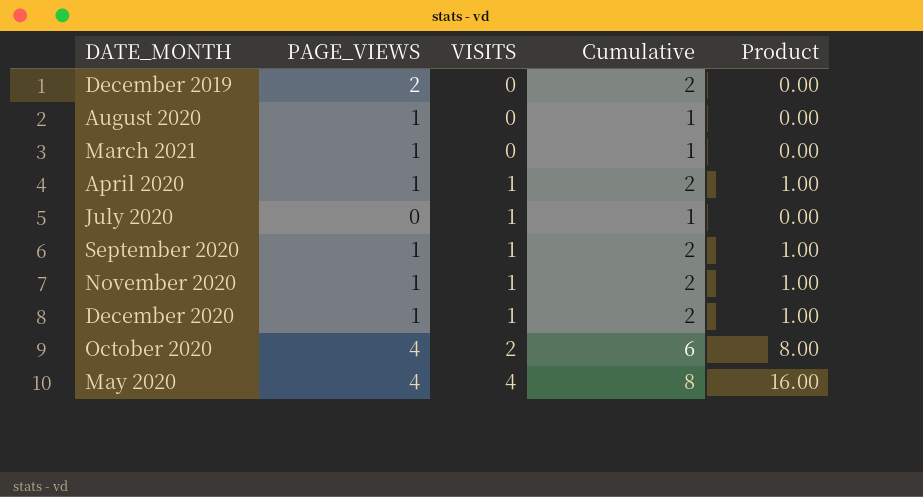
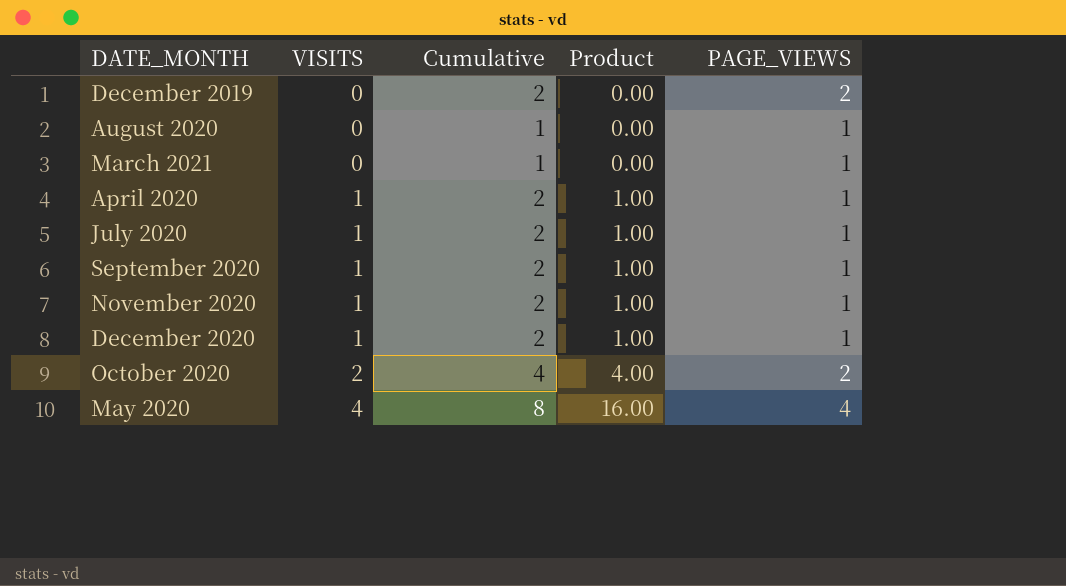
column PAGE_VIEWS | position: 2 -> 5
July 2020 | Cumulative: 1 -> 2
July 2020 | Product: 0.00 -> 1.00
July 2020 | PAGE_VIEWS: 0 -> 1
October 2020 | Cumulative: 6 -> 4
October 2020 | Product: 8.00 -> 4.00
October 2020 | PAGE_VIEWS: 4 -> 2

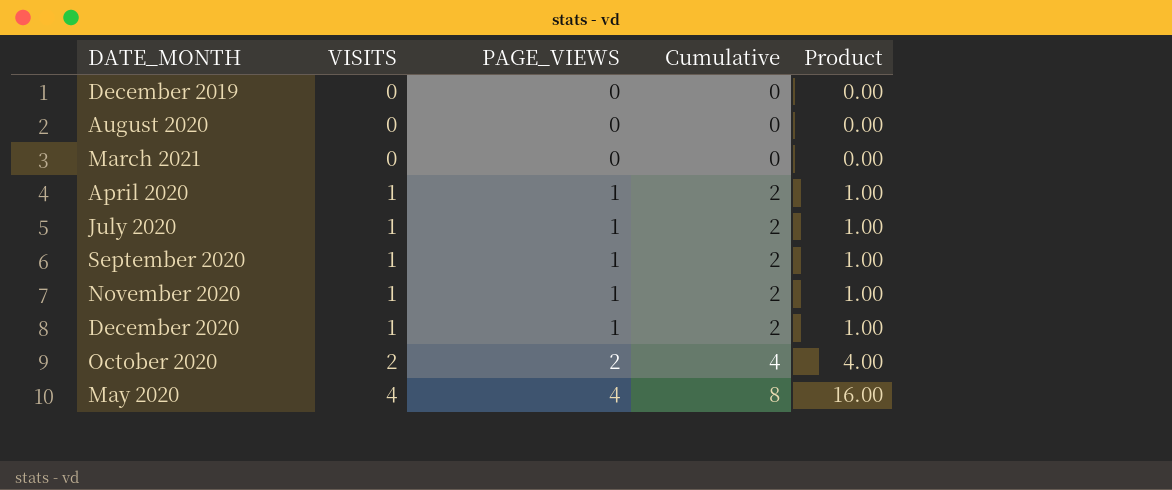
column PAGE_VIEWS | position: 5 -> 3
December 2019 | PAGE_VIEWS: 2 -> 0
December 2019 | Cumulative: 2 -> 0
August 2020 | PAGE_VIEWS: 1 -> 0
August 2020 | Cumulative: 1 -> 0
March 2021 | PAGE_VIEWS: 1 -> 0
March 2021 | Cumulative: 1 -> 0

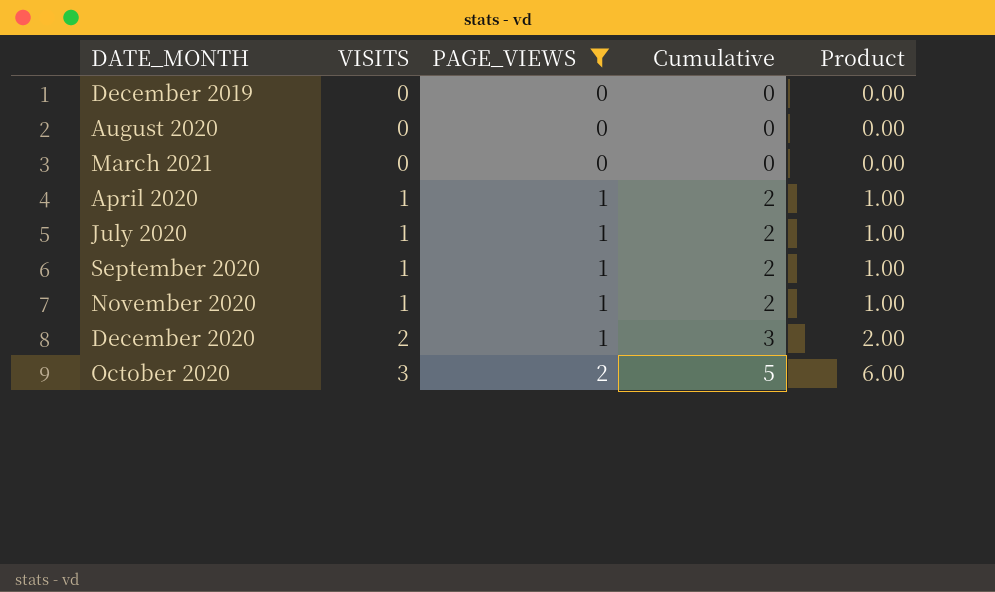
filter: none -> PAGE_VIEWS != 4
December 2020 | VISITS: 1 -> 2
December 2020 | Cumulative: 2 -> 3
December 2020 | Product: 1.00 -> 2.00
October 2020 | VISITS: 2 -> 3
October 2020 | Cumulative: 4 -> 5
October 2020 | Product: 4.00 -> 6.00

